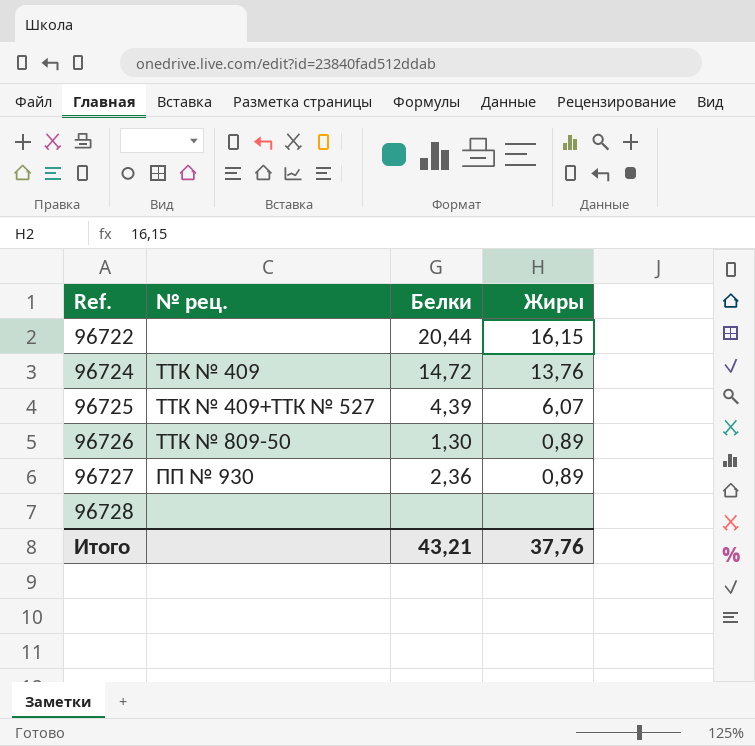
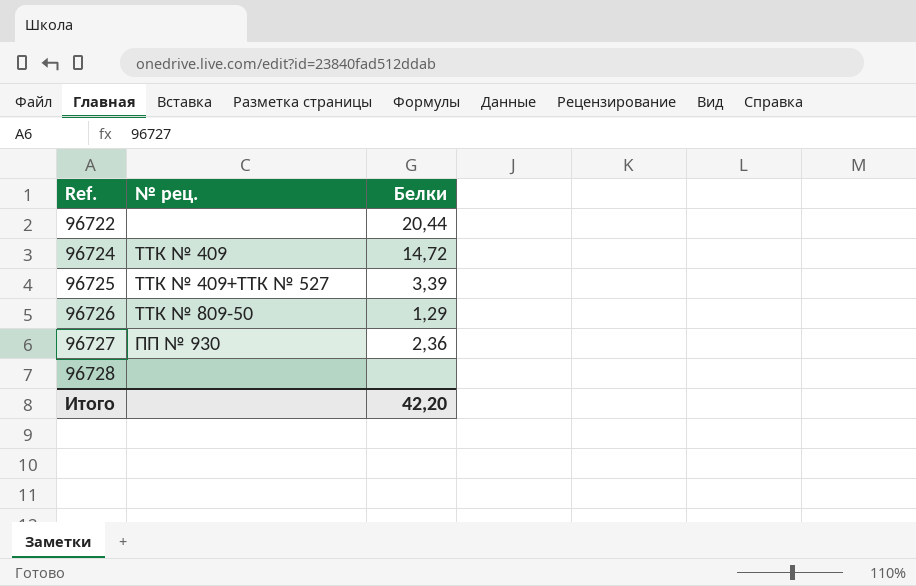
column Жиры | position: 4 -> none
96725 | Белки: 4,39 -> 3,39
96726 | Белки: 1,30 -> 1,29
Итого | Белки: 43,21 -> 42,20

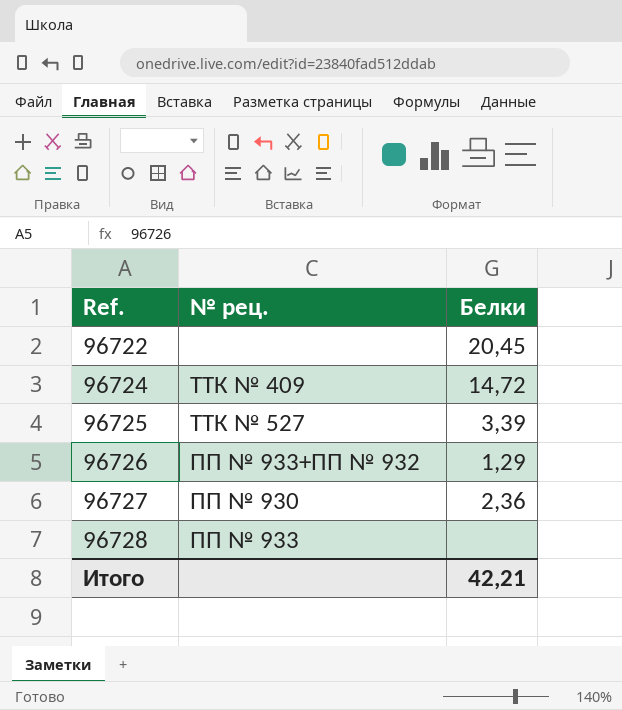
96722 | Белки: 20,44 -> 20,45
96725 | № рец.: ТТК № 409+ТТК № 527 -> ТТК № 527
96726 | № рец.: ТТК № 809-50 -> ПП № 933+ПП № 932
96728 | № рец.: none -> ПП № 933
Итого | Белки: 42,20 -> 42,21

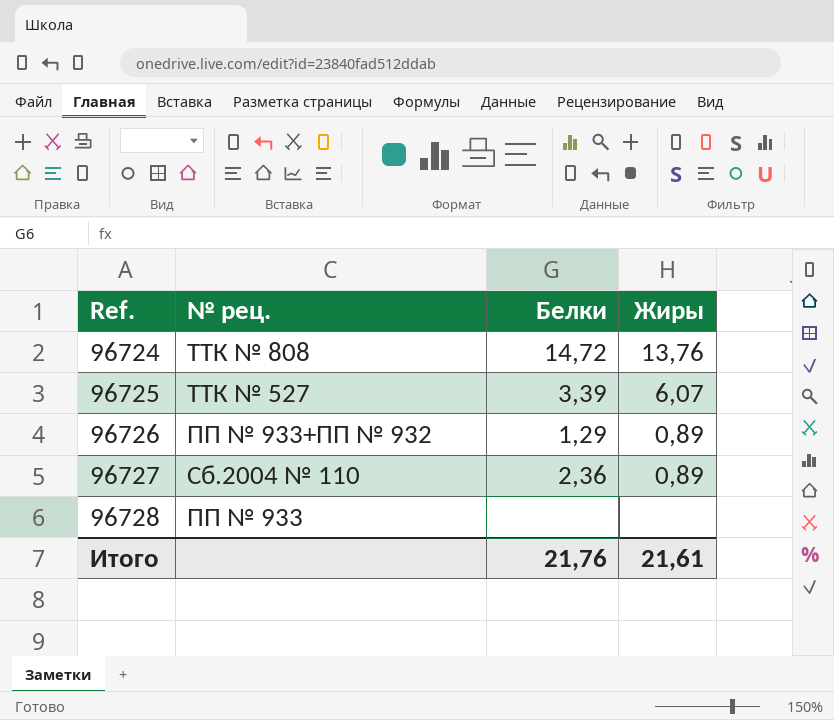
column Жиры | position: none -> 4
row 96722: none | 20,45 -> none
96724 | № рец.: ТТК № 409 -> ТТК № 808
96727 | № рец.: ПП № 930 -> Сб.2004 № 110
Итого | Белки: 42,21 -> 21,76

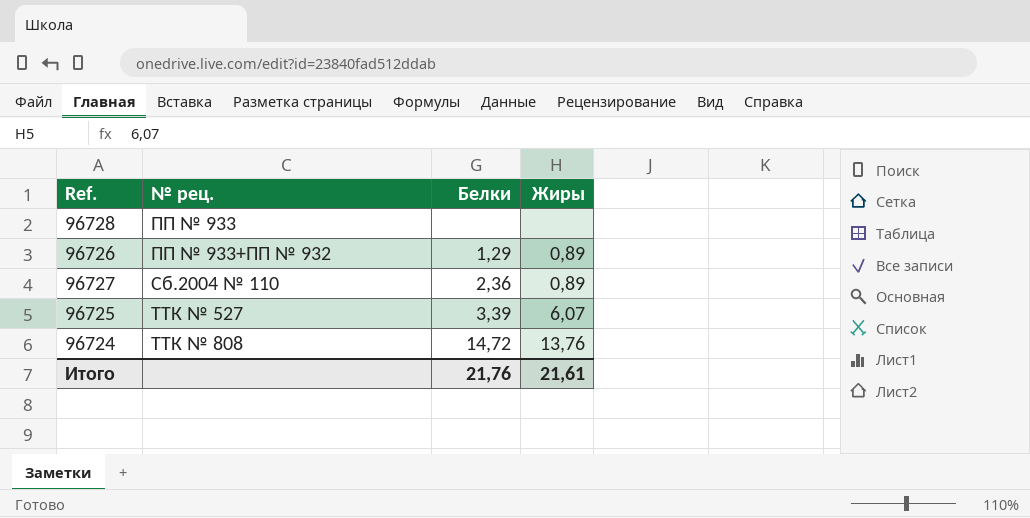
row order: Ref. ascending -> № рец. ascending

